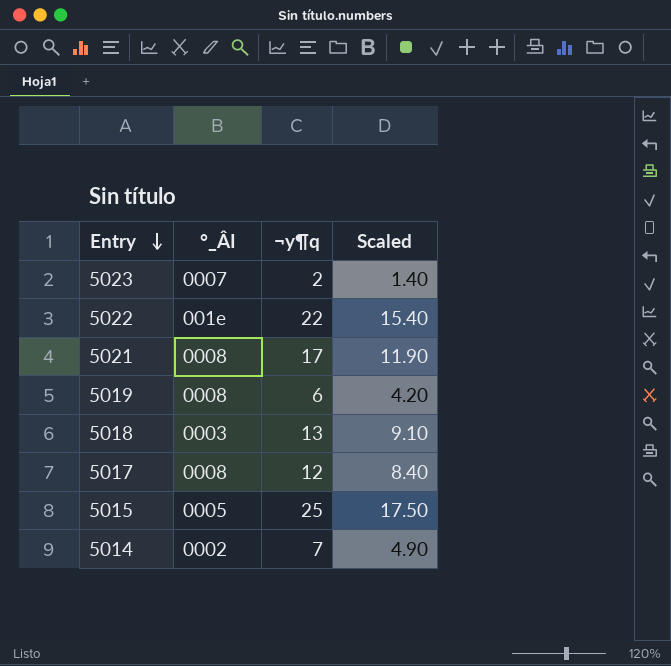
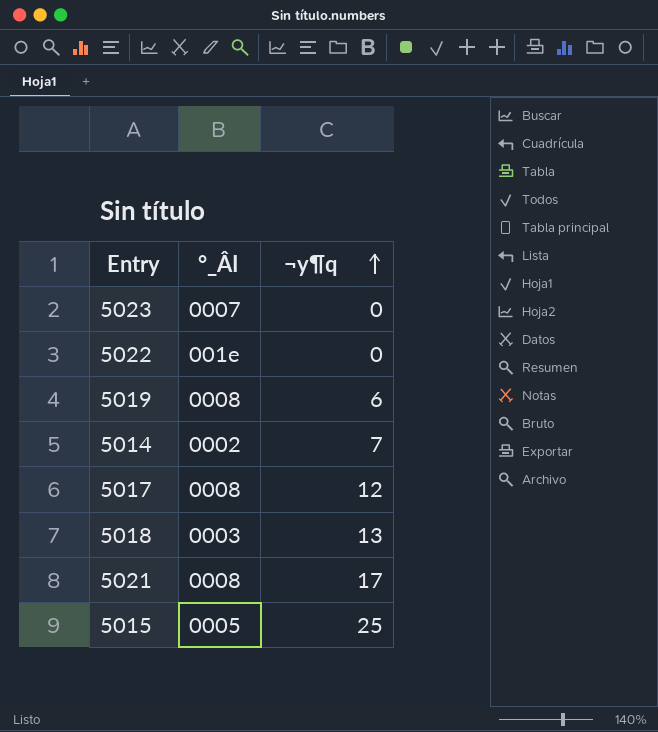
row order: Entry descending -> ¬y¶q ascending
column Scaled | formula: [¬y¶q] * 0.7 -> none
5023 | ¬y¶q: 2 -> 0
5022 | ¬y¶q: 22 -> 0

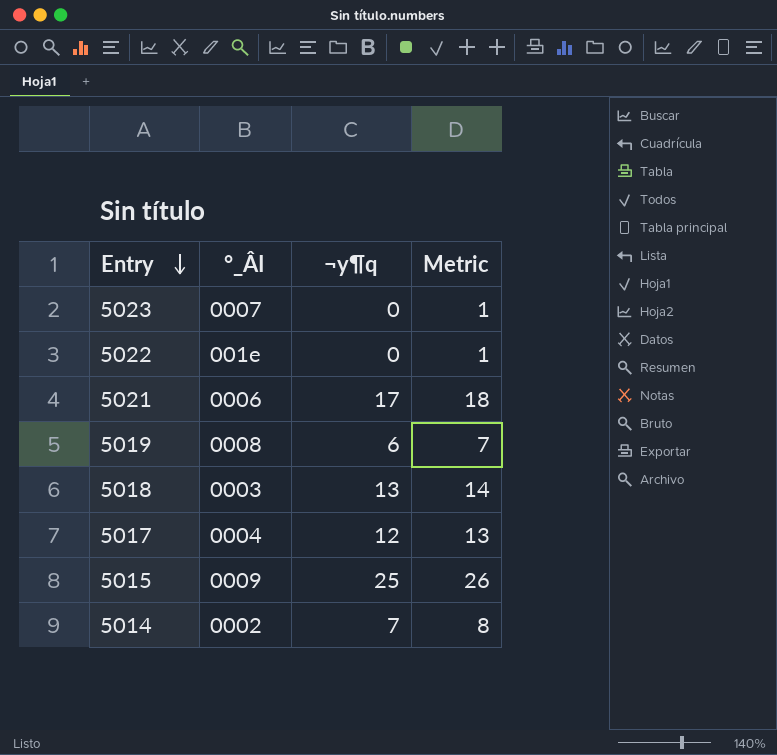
row order: ¬y¶q ascending -> Entry descending
column Metric | formula: none -> [¬y¶q] + 1
5021 | °_ÂI: 0008 -> 0006
5017 | °_ÂI: 0008 -> 0004
5015 | °_ÂI: 0005 -> 0009

